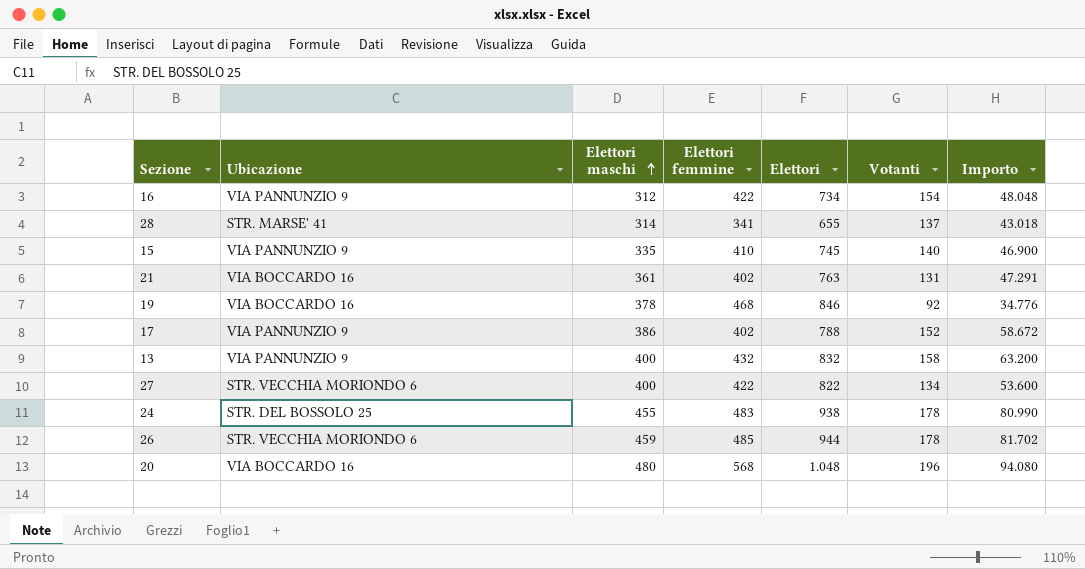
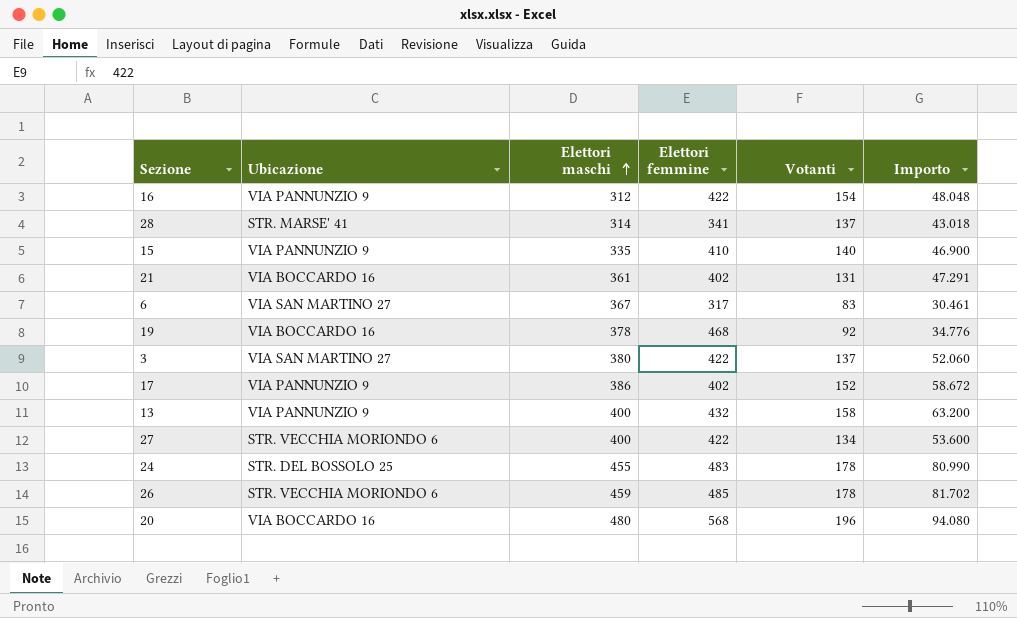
column Elettori | formula: [Elettori maschi] + [Elettori femmine] -> none
row 6: none -> VIA SAN MARTINO 27 | 367 | 317 | 83 | 30.461
row 3: none -> VIA SAN MARTINO 27 | 380 | 422 | 137 | 52.060

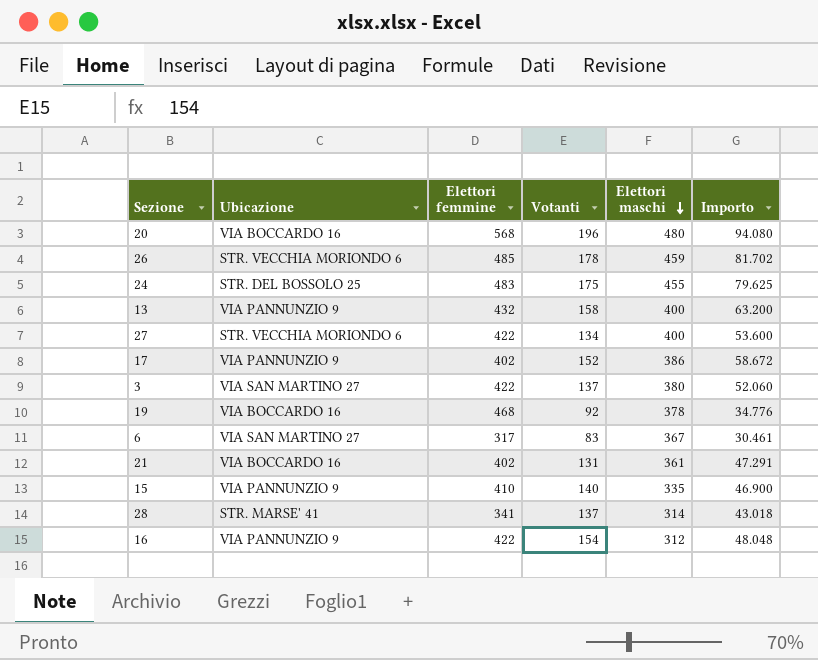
row order: Elettori maschi ascending -> Elettori maschi descending
column Elettori maschi | position: 3 -> 5
24 | Votanti: 178 -> 175
24 | Importo: 80.990 -> 79.625

